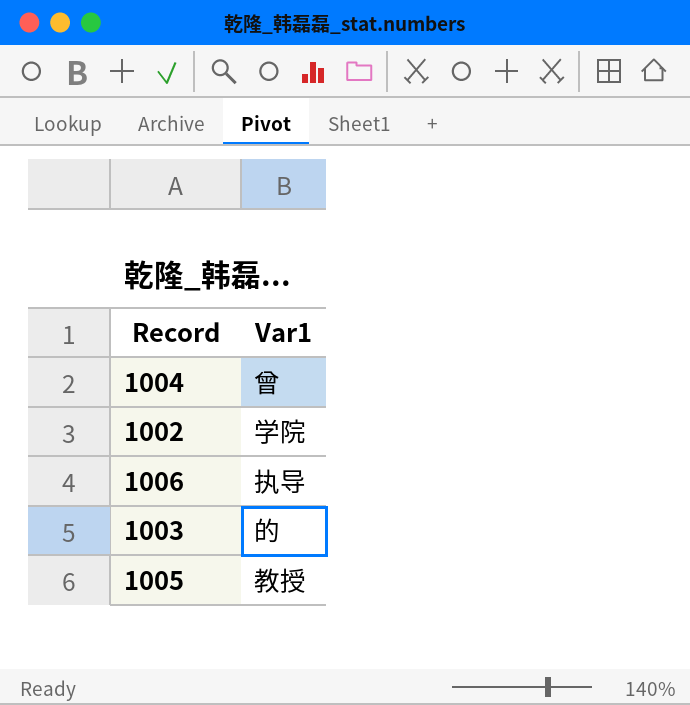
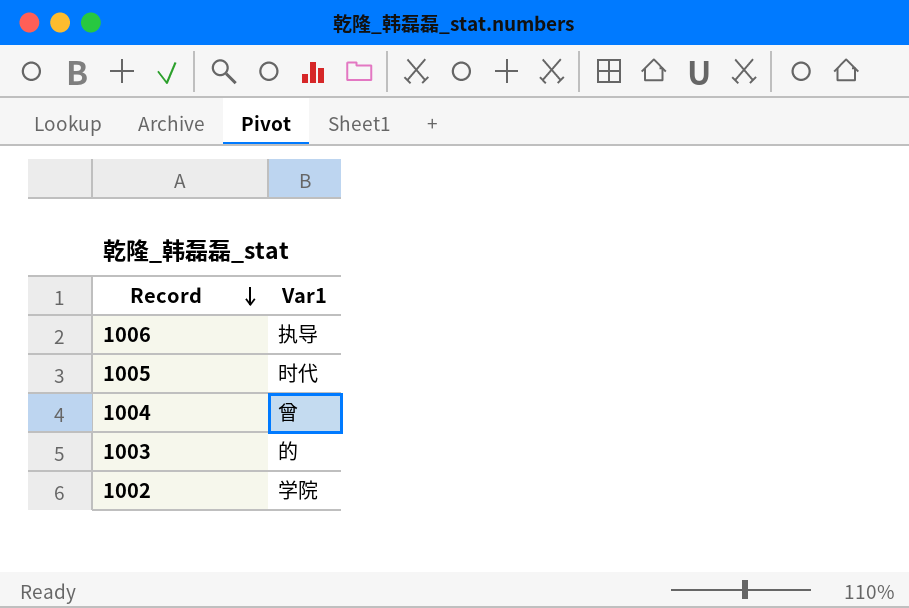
row order: none -> Record descending
1005 | Var1: 教授 -> 时代

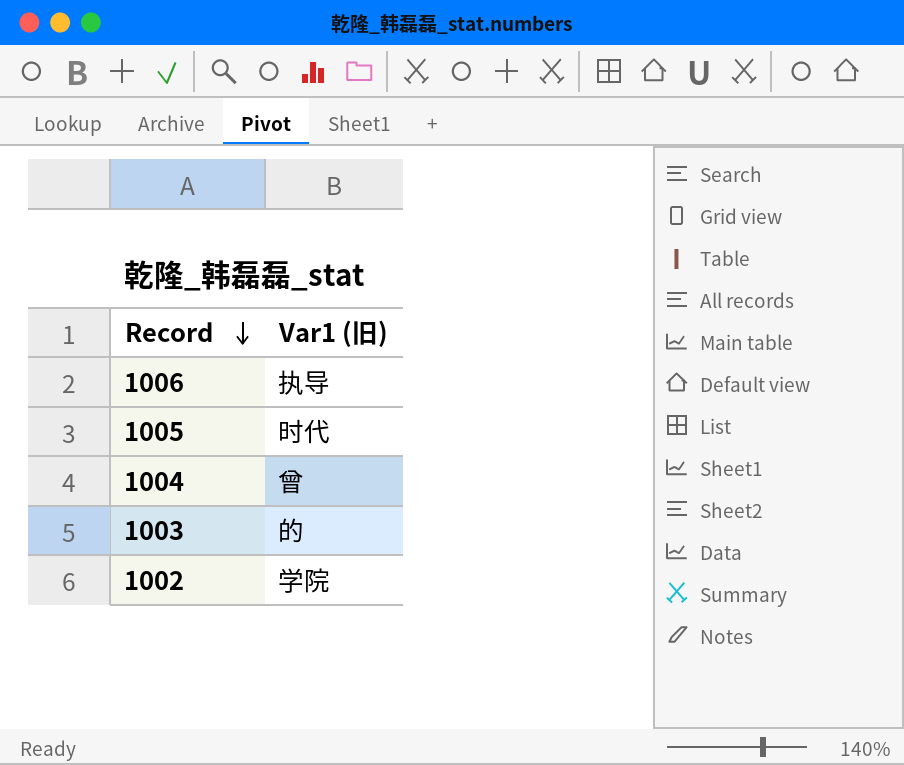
column name: Var1 -> Var1 (旧)

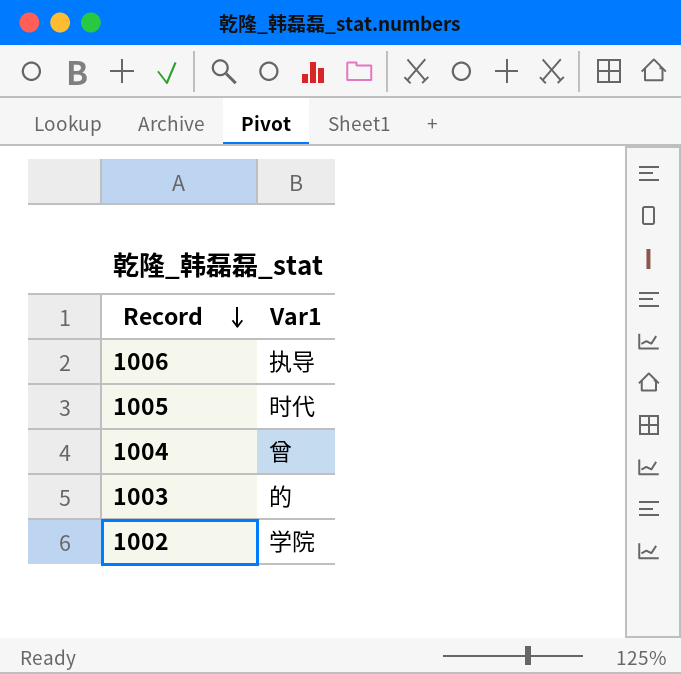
column name: Var1 (旧) -> Var1

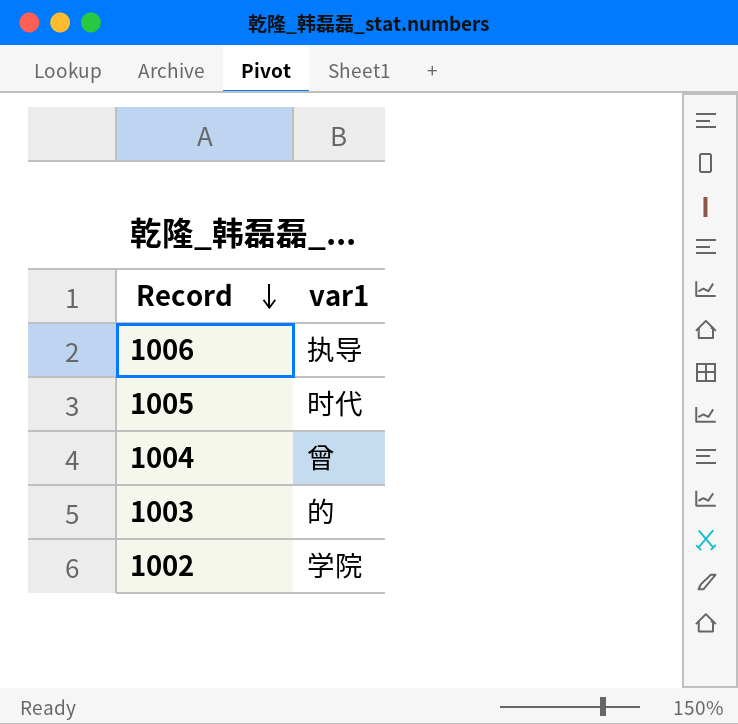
column name: Var1 -> var1

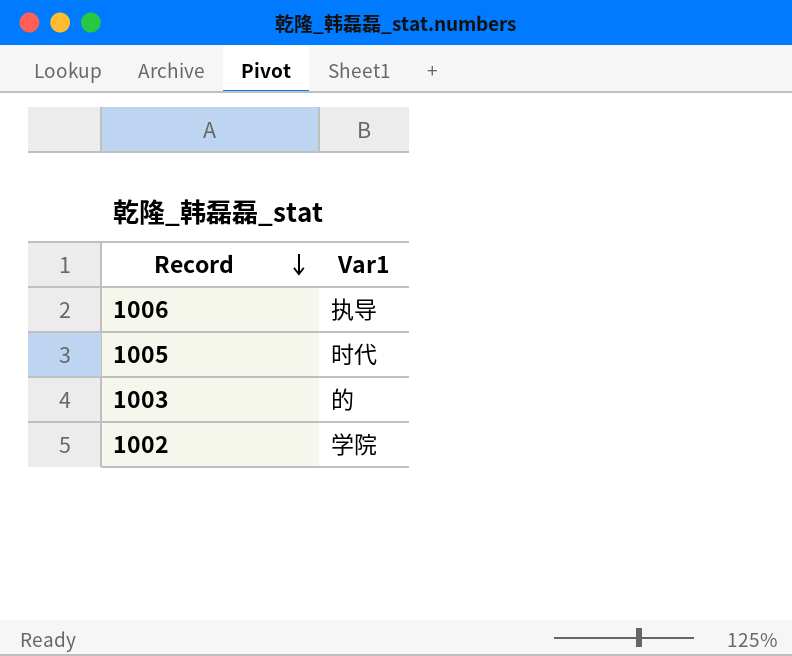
column name: var1 -> Var1
row 1004: 曾 -> none

